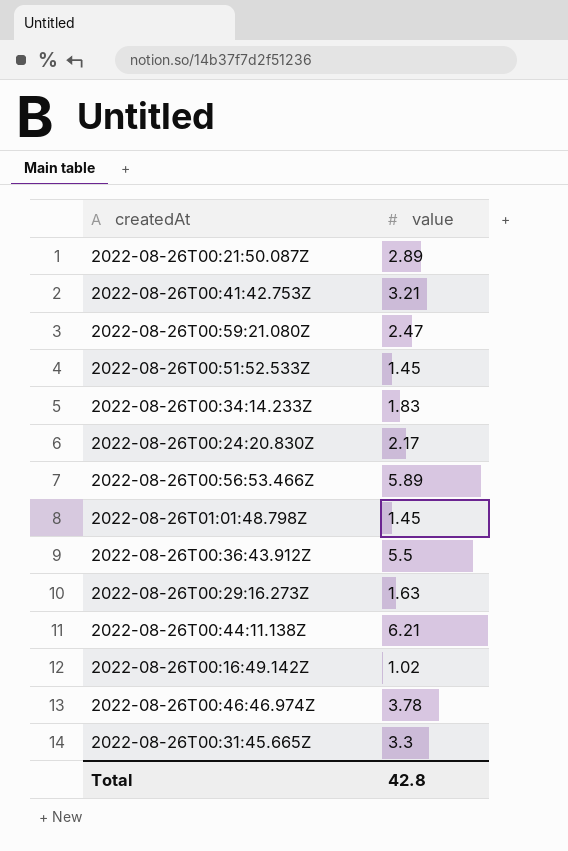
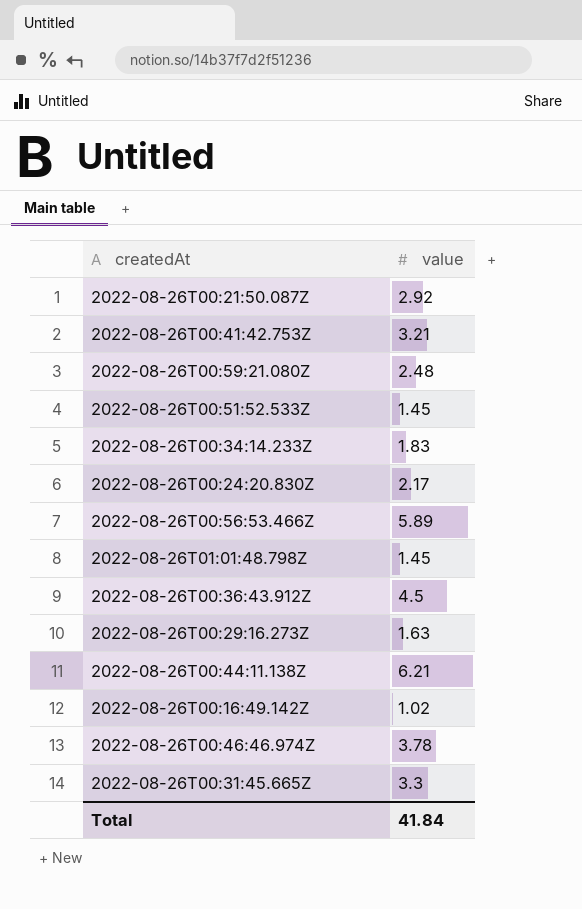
2022-08-26T00:21:50.087Z | value: 2.89 -> 2.92
2022-08-26T00:59:21.080Z | value: 2.47 -> 2.48
2022-08-26T00:36:43.912Z | value: 5.5 -> 4.5
Total | value: 42.8 -> 41.84

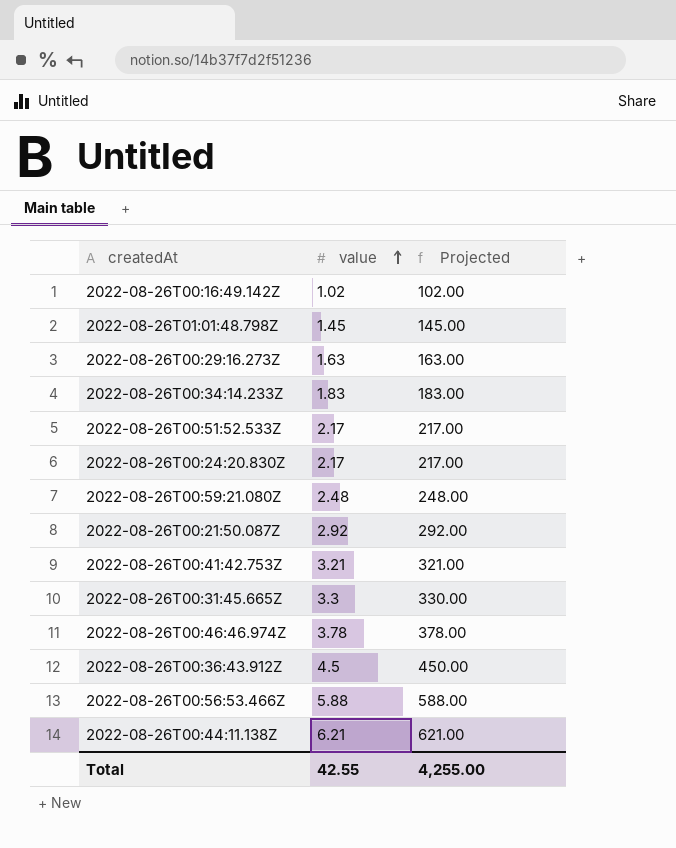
row order: none -> value ascending
column Projected | formula: none -> [value] * 100
2022-08-26T00:51:52.533Z | value: 1.45 -> 2.17
2022-08-26T00:56:53.466Z | value: 5.89 -> 5.88
Total | value: 41.84 -> 42.55

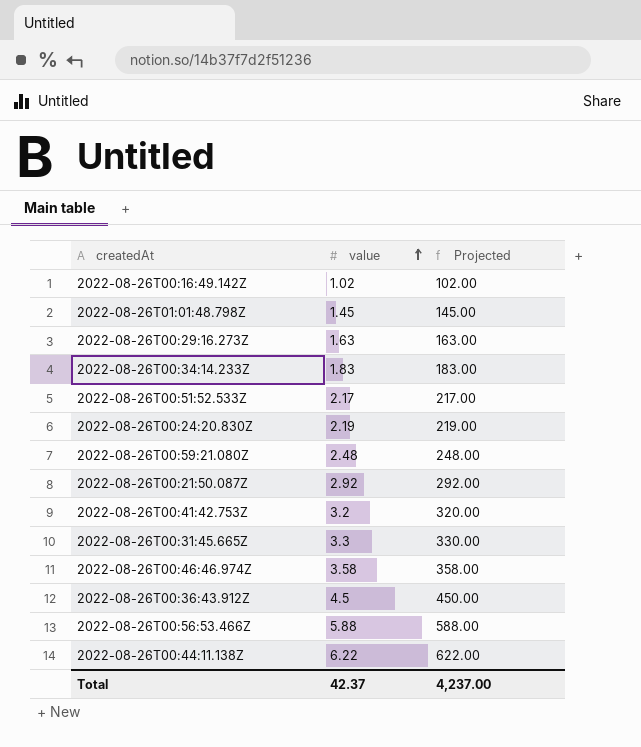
2022-08-26T00:24:20.830Z | value: 2.17 -> 2.19
2022-08-26T00:24:20.830Z | Projected: 217.00 -> 219.00
2022-08-26T00:41:42.753Z | value: 3.21 -> 3.2
2022-08-26T00:41:42.753Z | Projected: 321.00 -> 320.00
2022-08-26T00:46:46.974Z | value: 3.78 -> 3.58
2022-08-26T00:46:46.974Z | Projected: 378.00 -> 358.00
2022-08-26T00:44:11.138Z | value: 6.21 -> 6.22
2022-08-26T00:44:11.138Z | Projected: 621.00 -> 622.00
Total | value: 42.55 -> 42.37
Total | Projected: 4,255.00 -> 4,237.00

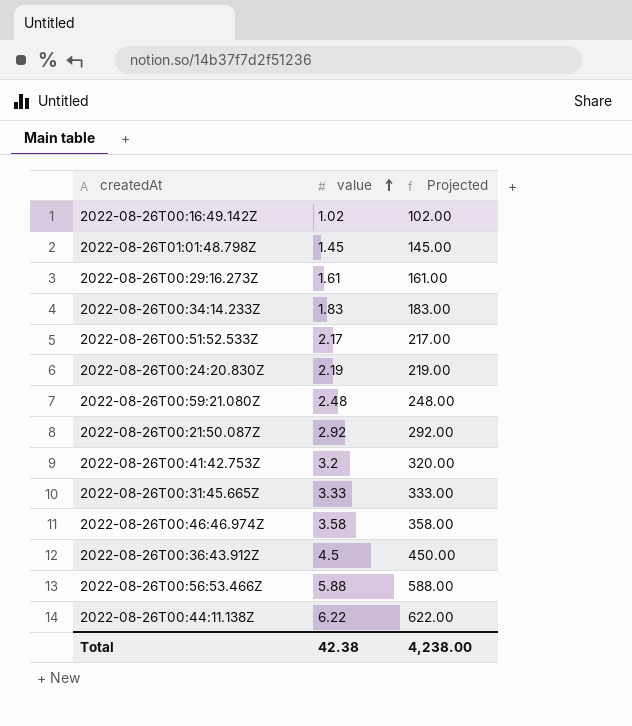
2022-08-26T00:29:16.273Z | value: 1.63 -> 1.61
2022-08-26T00:29:16.273Z | Projected: 163.00 -> 161.00
2022-08-26T00:31:45.665Z | value: 3.3 -> 3.33
2022-08-26T00:31:45.665Z | Projected: 330.00 -> 333.00
Total | value: 42.37 -> 42.38
Total | Projected: 4,237.00 -> 4,238.00

